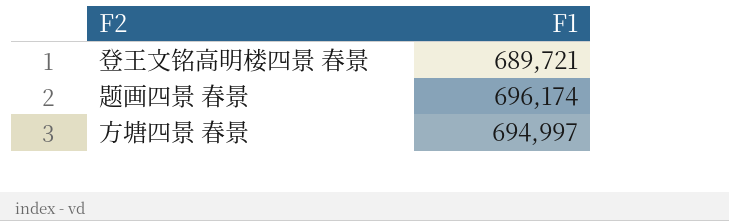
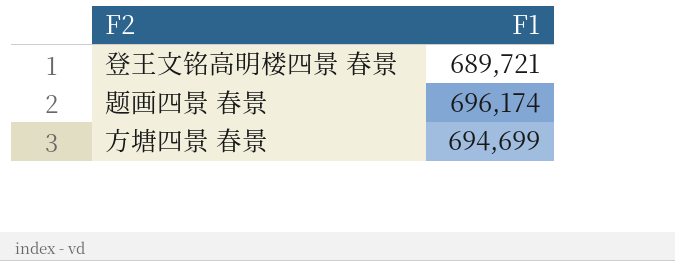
方塘四景 春景 | F1: 694,997 -> 694,699

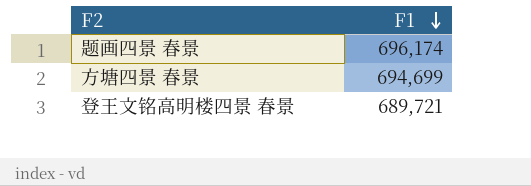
row order: none -> F1 descending

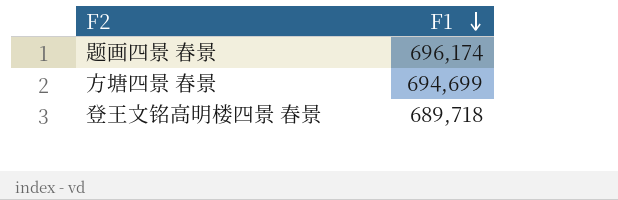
登王文铭高明楼四景 春景 | F1: 689,721 -> 689,718

